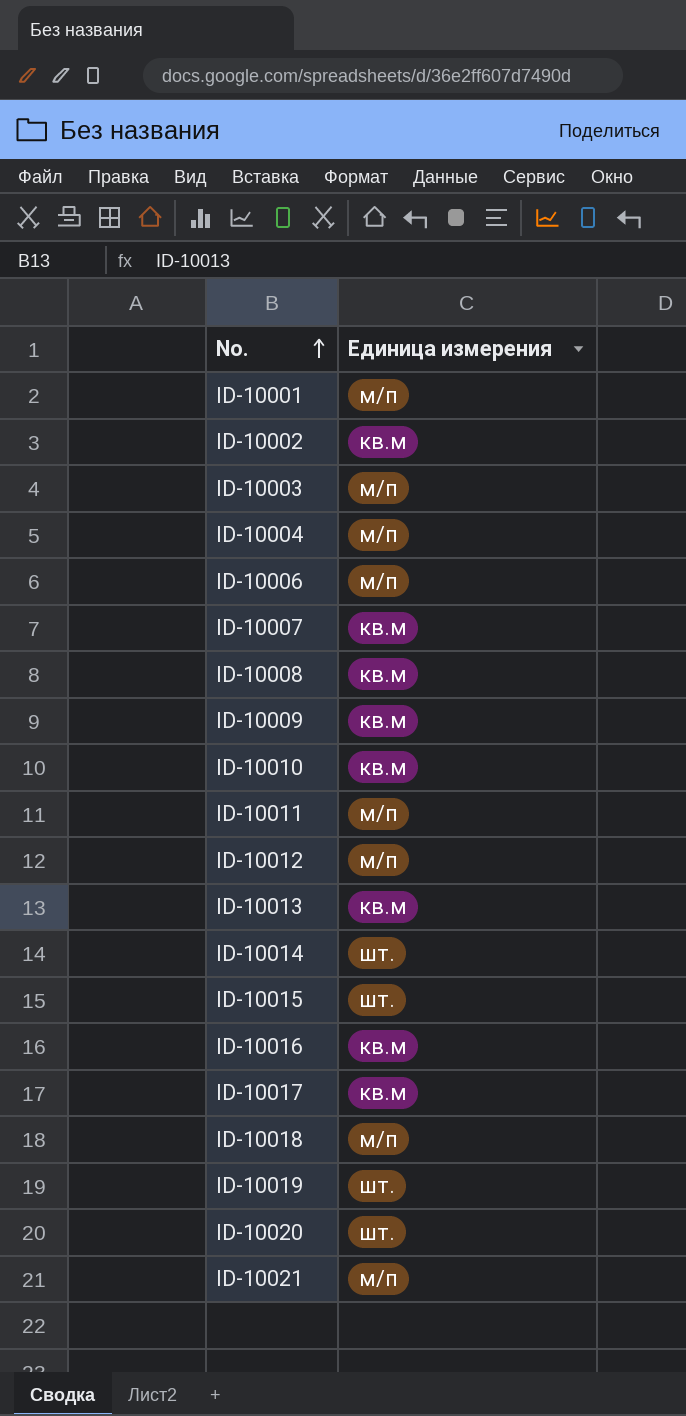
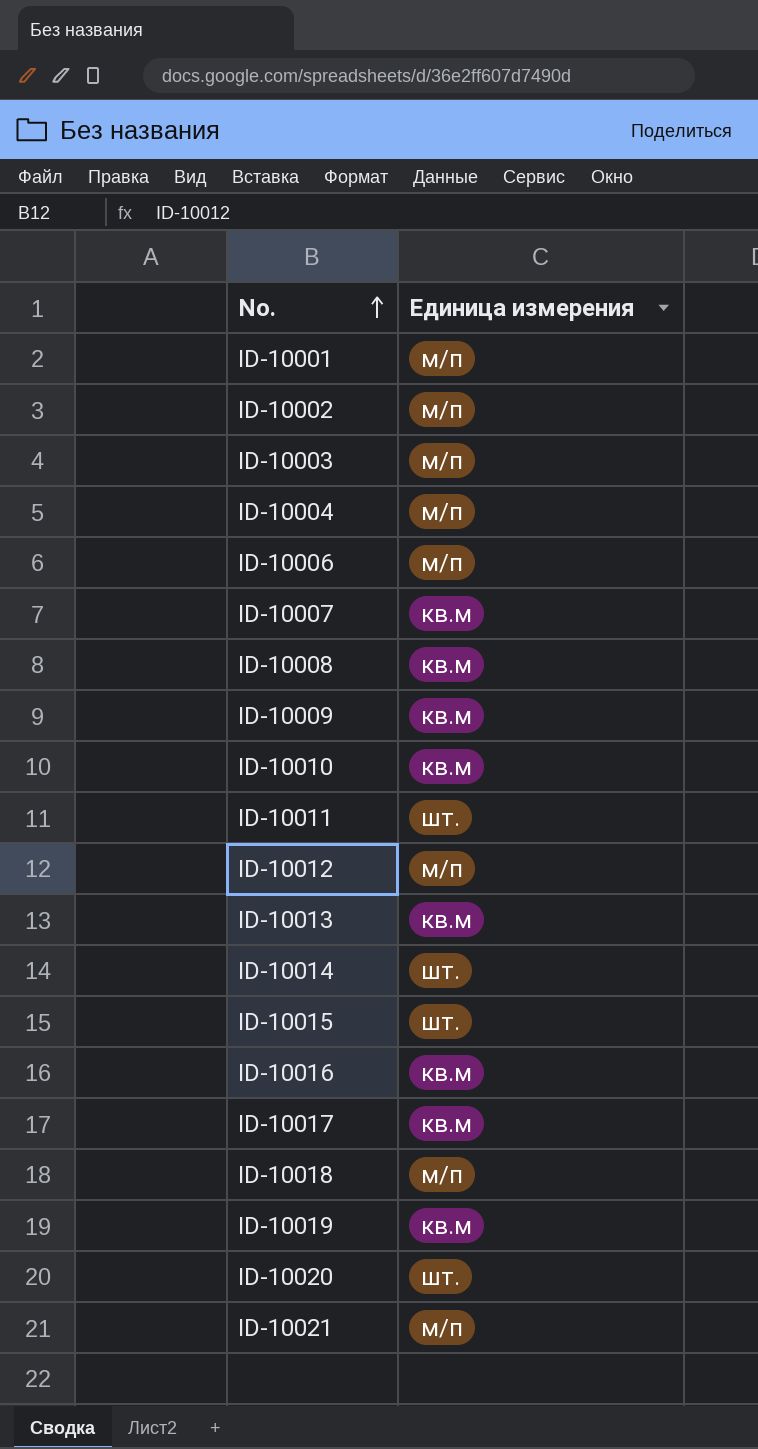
ID-10002 | Единица измерения: кв.м -> м/п
ID-10011 | Единица измерения: м/п -> шт.
ID-10019 | Единица измерения: шт. -> кв.м

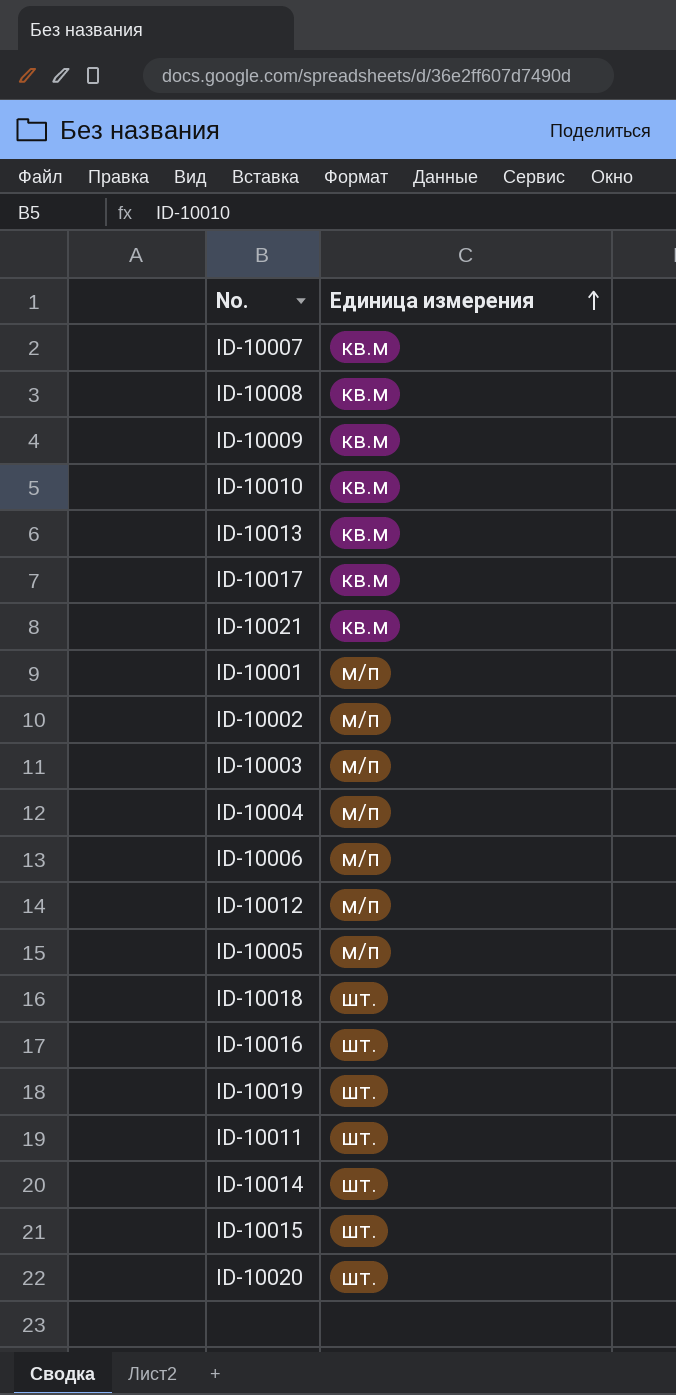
row order: No. ascending -> Единица измерения ascending
ID-10021 | Единица измерения: м/п -> кв.м
row ID-10005: none -> м/п
ID-10018 | Единица измерения: м/п -> шт.
ID-10016 | Единица измерения: кв.м -> шт.
ID-10019 | Единица измерения: кв.м -> шт.

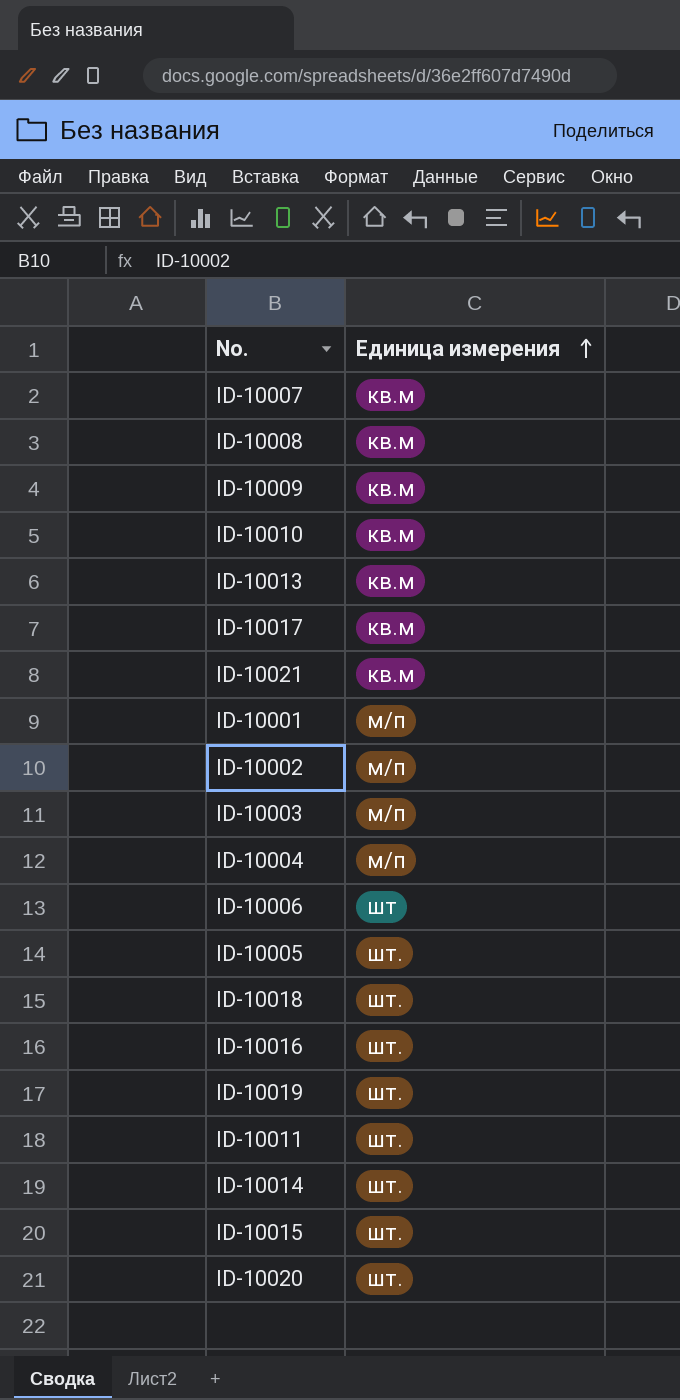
row ID-10012: м/п -> none
ID-10006 | Единица измерения: м/п -> шт
ID-10005 | Единица измерения: м/п -> шт.

